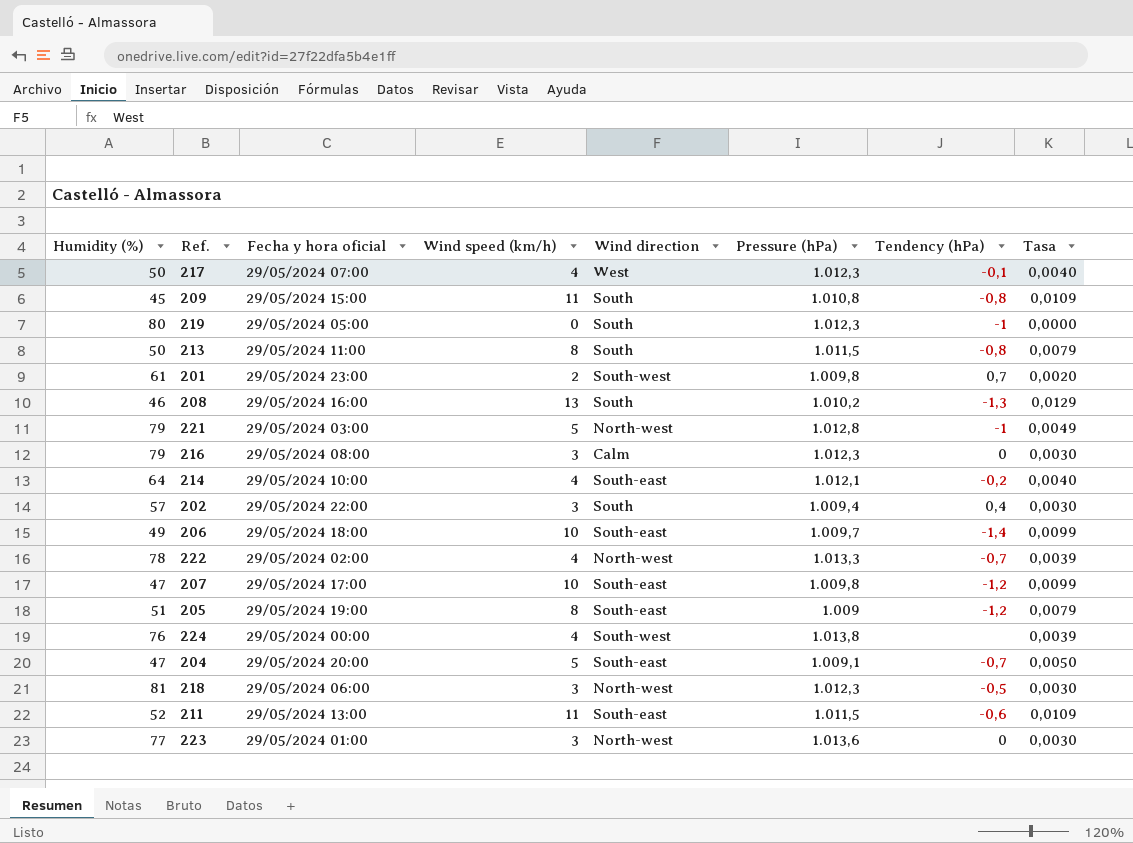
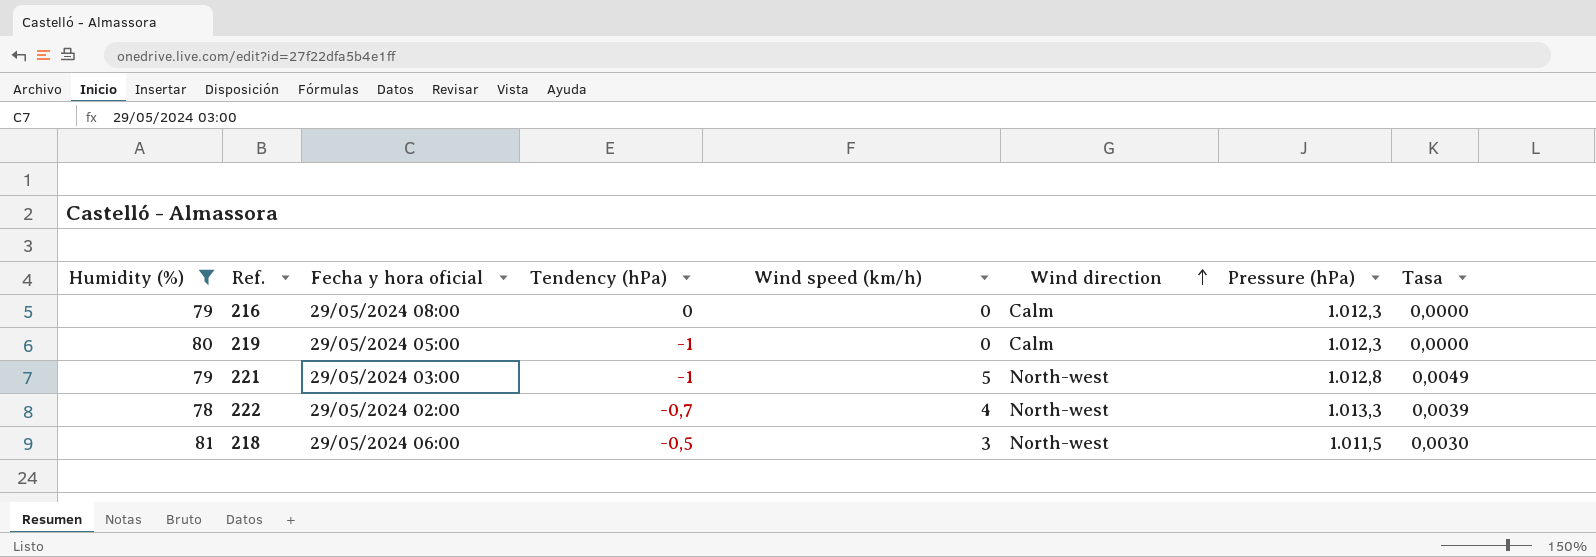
filter: none -> Humidity (%) >= 78
row order: none -> Wind direction ascending
column Tendency (hPa) | position: 7 -> 4
216 | Wind speed (km/h): 3 -> 0
216 | Tasa: 0,0030 -> 0,0000
219 | Wind direction: South -> Calm
218 | Pressure (hPa): 1.012,3 -> 1.011,5

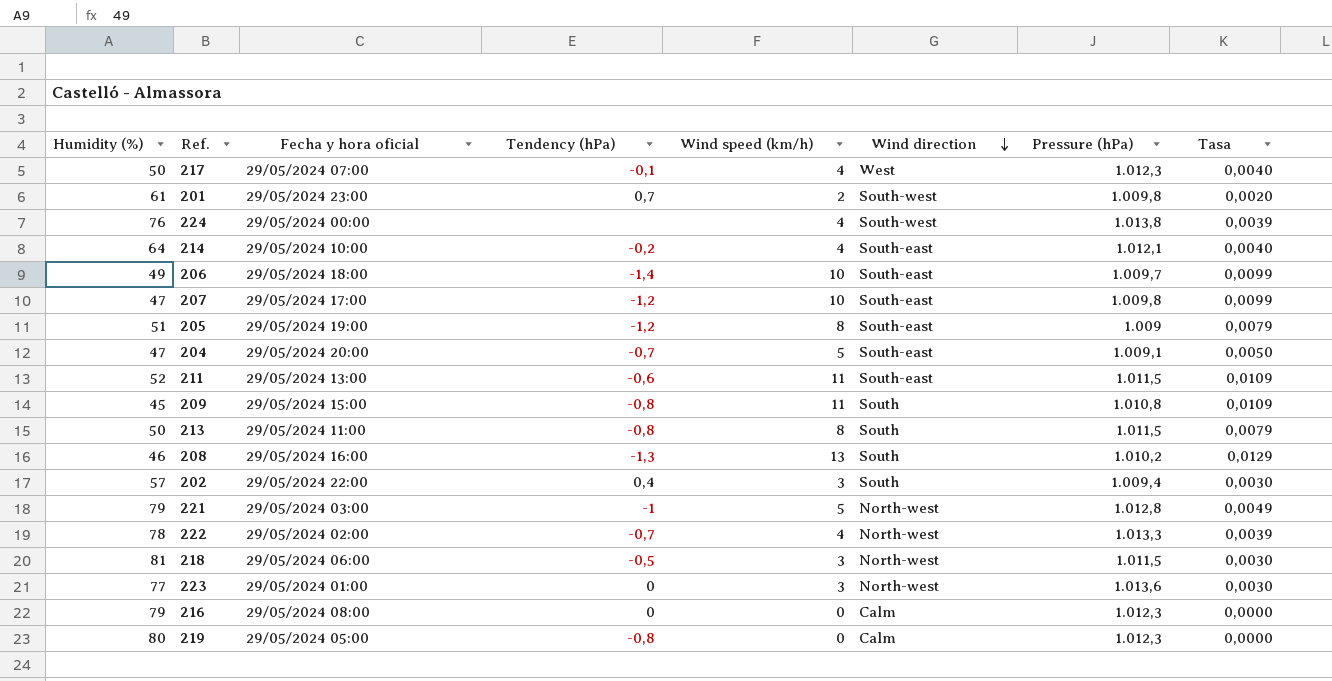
filter: Humidity (%) >= 78 -> none
row order: Wind direction ascending -> Wind direction descending
219 | Tendency (hPa): -1 -> -0,8

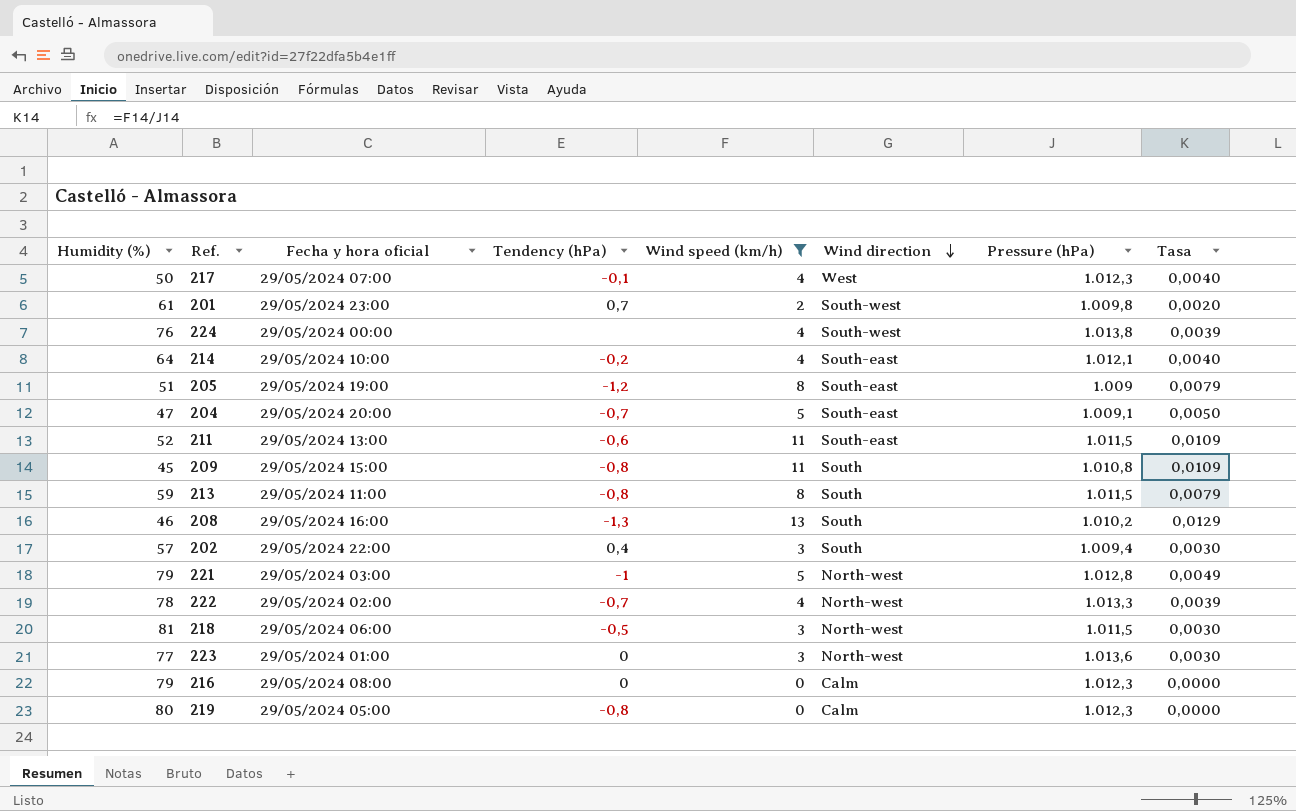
filter: none -> Wind speed (km/h) != 10
213 | Humidity (%): 50 -> 59

